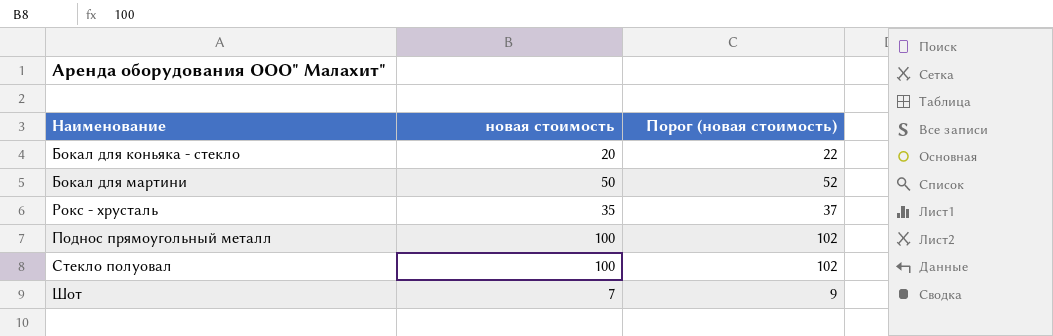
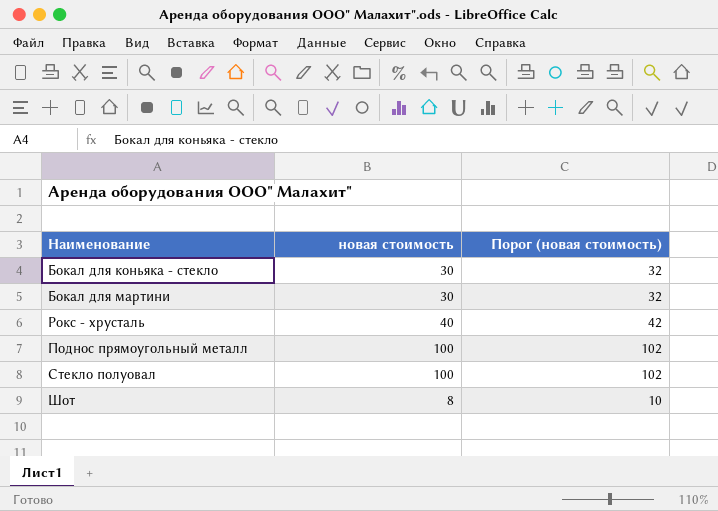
Бокал для коньяка - стекло | новая стоимость: 20 -> 30
Бокал для коньяка - стекло | Порог (новая стоимость): 22 -> 32
Бокал для мартини | новая стоимость: 50 -> 30
Бокал для мартини | Порог (новая стоимость): 52 -> 32
Рокс - хрусталь | новая стоимость: 35 -> 40
Рокс - хрусталь | Порог (новая стоимость): 37 -> 42
Шот | новая стоимость: 7 -> 8
Шот | Порог (новая стоимость): 9 -> 10

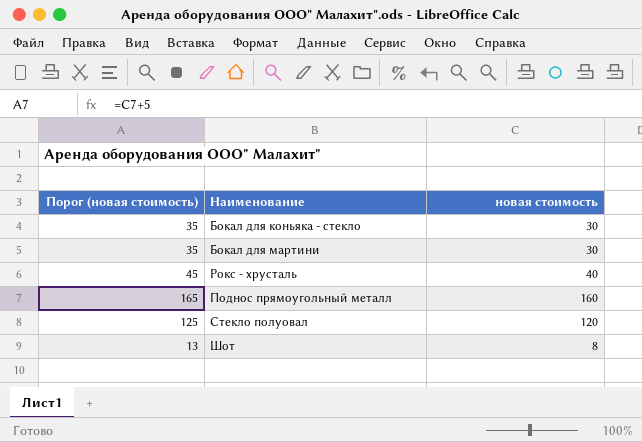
column Порог (новая стоимость) | formula: [новая стоимость] + 2 -> [новая стоимость] + 5
column Порог (новая стоимость) | position: 3 -> 1
Поднос прямоугольный металл | новая стоимость: 100 -> 160
Стекло полуовал | новая стоимость: 100 -> 120

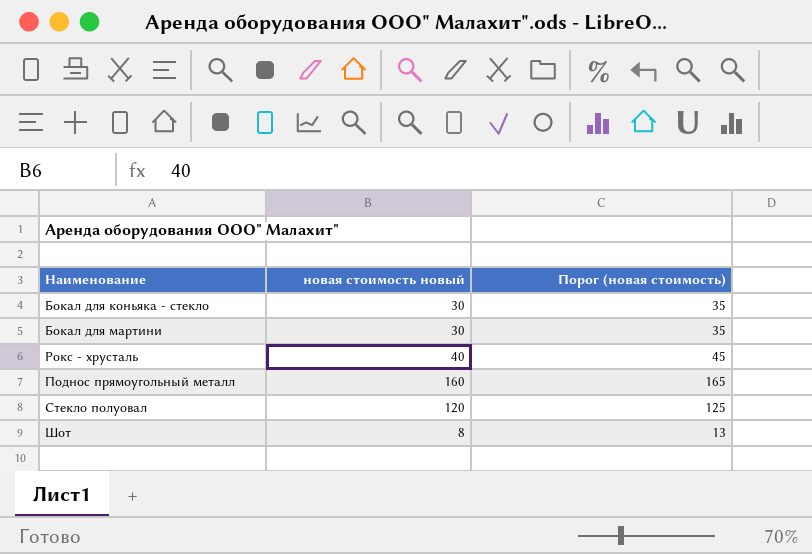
column name: новая стоимость -> новая стоимость новый
column Порог (новая стоимость) | position: 1 -> 3

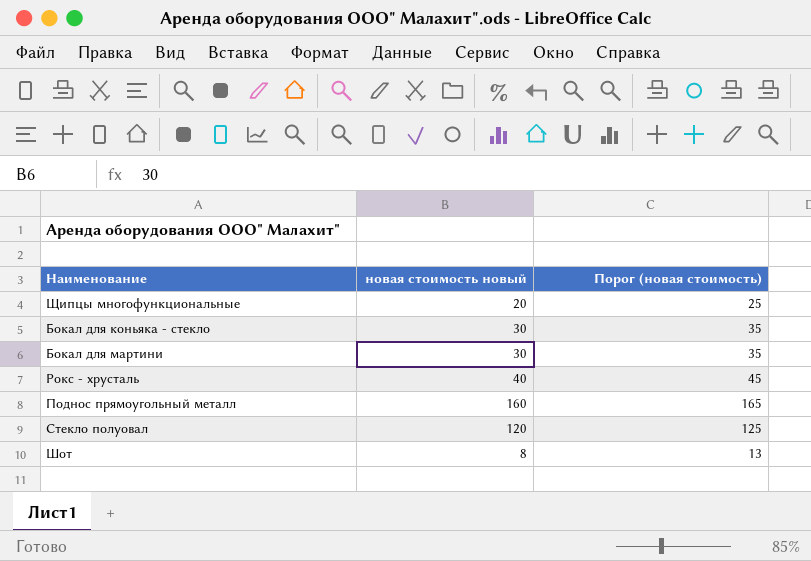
row Щипцы многофункциональные: none -> 20 | 25

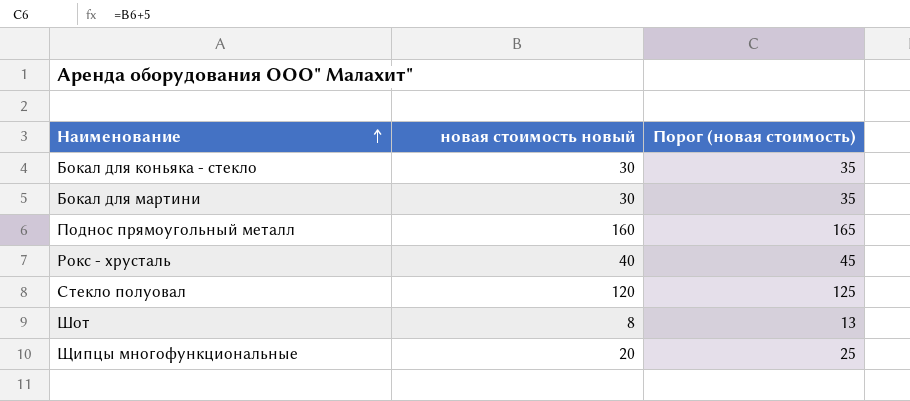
row order: none -> Наименование ascending

